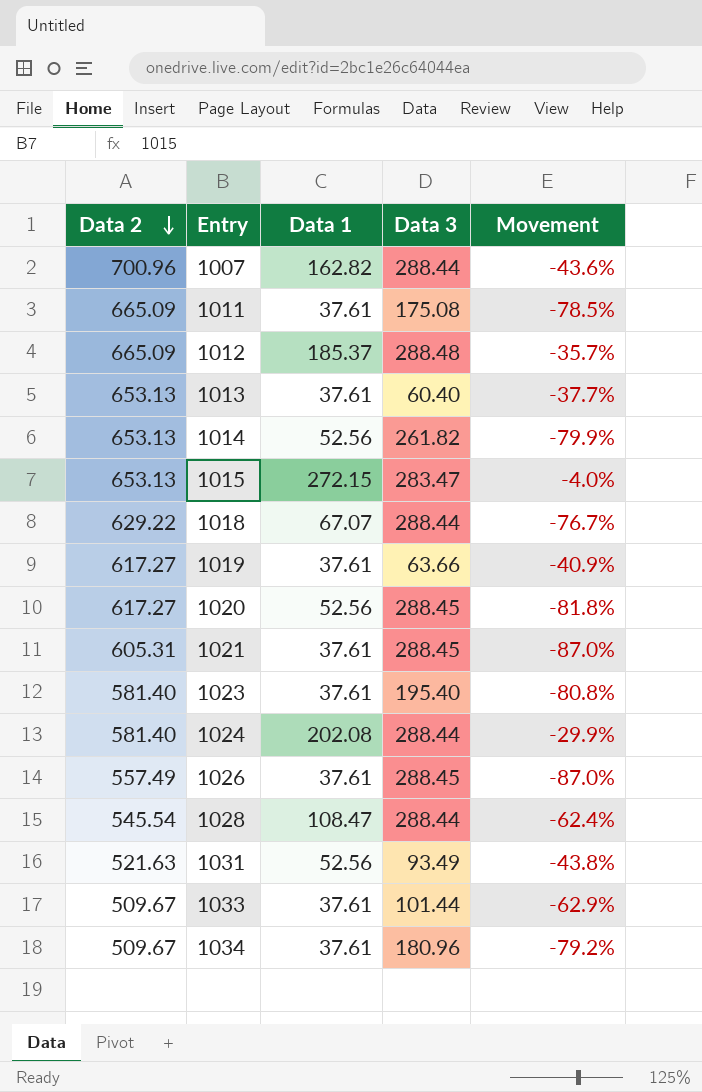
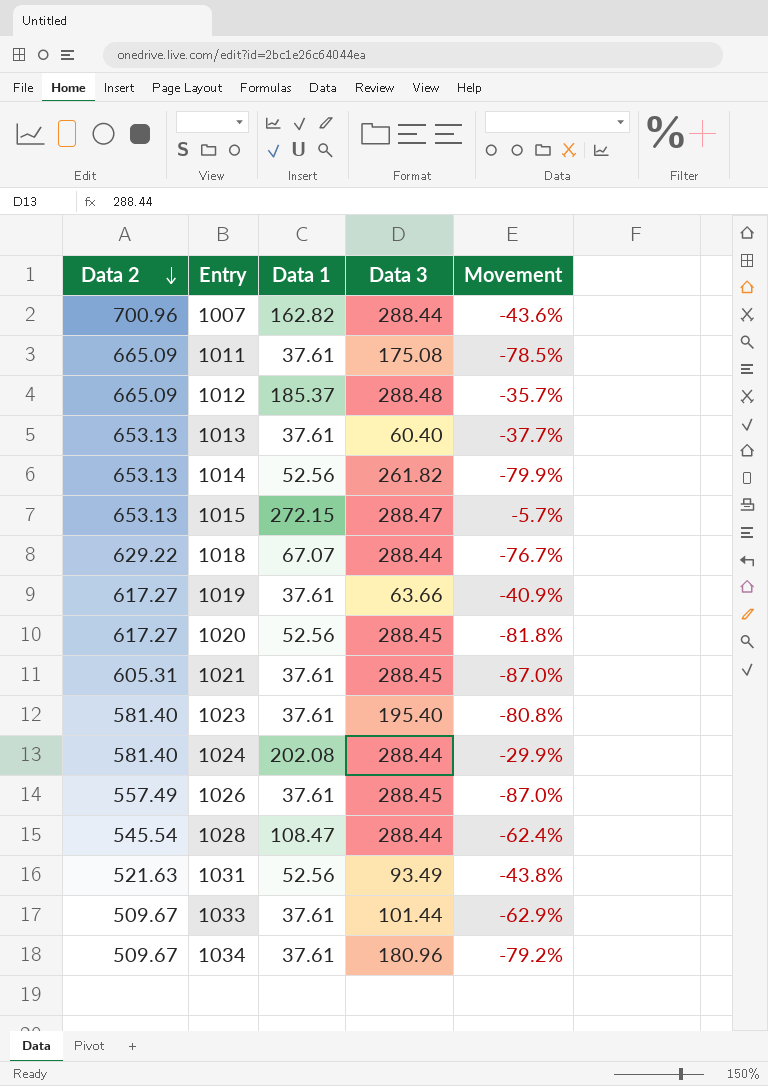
1015 | Data 3: 283.47 -> 288.47
1015 | Movement: -4.0% -> -5.7%

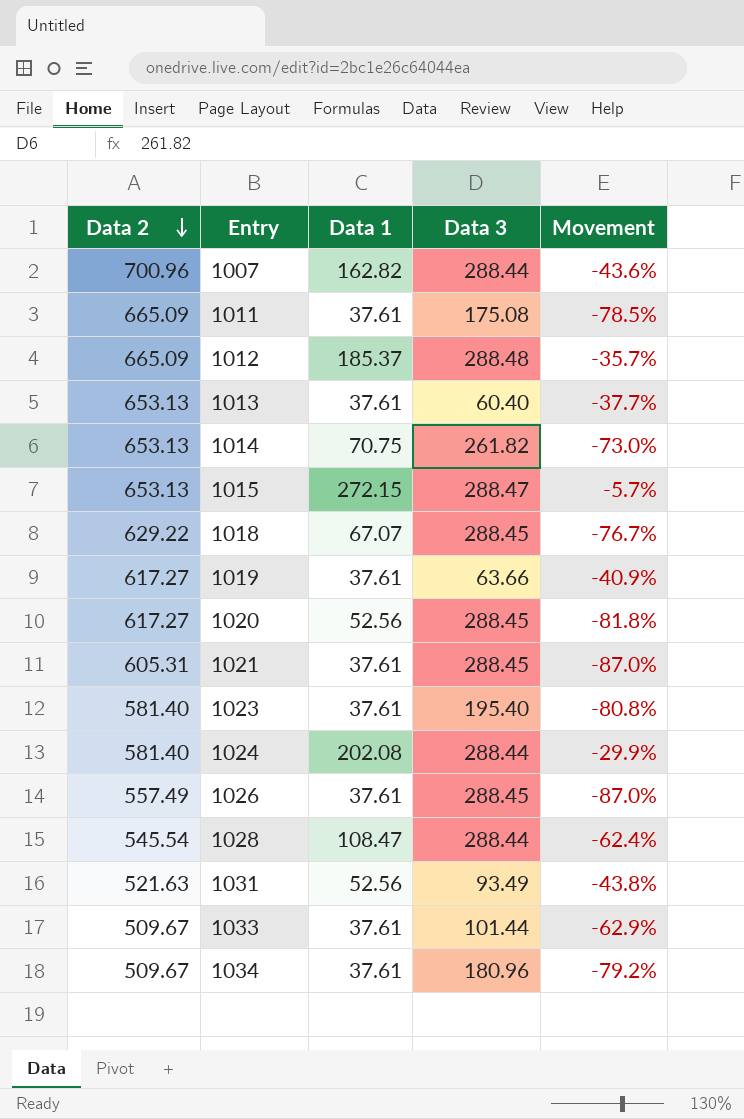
1014 | Data 1: 52.56 -> 70.75
1014 | Movement: -79.9% -> -73.0%
1018 | Data 3: 288.44 -> 288.45

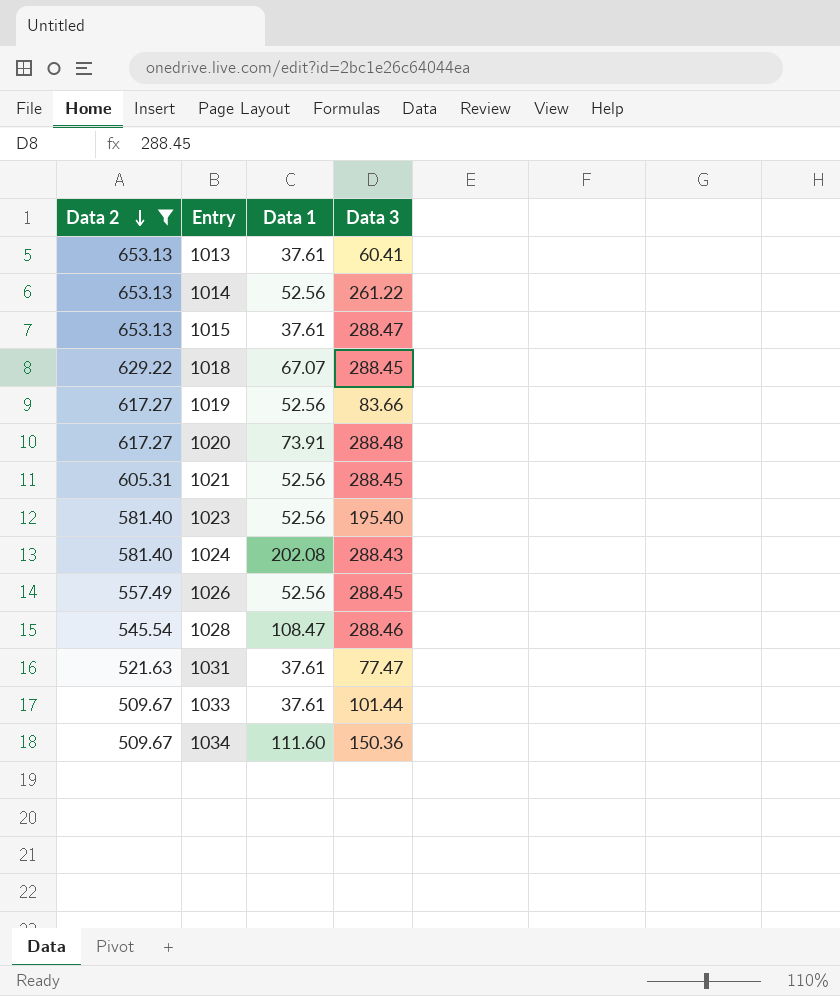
filter: none -> Data 2 <= 653.13
column Movement | formula: ([Data 1] - [Data 3]) / [Data 3] -> none
1013 | Data 3: 60.40 -> 60.41
1014 | Data 1: 70.75 -> 52.56
1014 | Data 3: 261.82 -> 261.22
1015 | Data 1: 272.15 -> 37.61
1019 | Data 1: 37.61 -> 52.56
1019 | Data 3: 63.66 -> 83.66
1020 | Data 1: 52.56 -> 73.91
1020 | Data 3: 288.45 -> 288.48
1021 | Data 1: 37.61 -> 52.56
1023 | Data 1: 37.61 -> 52.56
1024 | Data 3: 288.44 -> 288.43
1026 | Data 1: 37.61 -> 52.56
1028 | Data 3: 288.44 -> 288.46
1031 | Data 1: 52.56 -> 37.61
1031 | Data 3: 93.49 -> 77.47
1034 | Data 1: 37.61 -> 111.60
1034 | Data 3: 180.96 -> 150.36

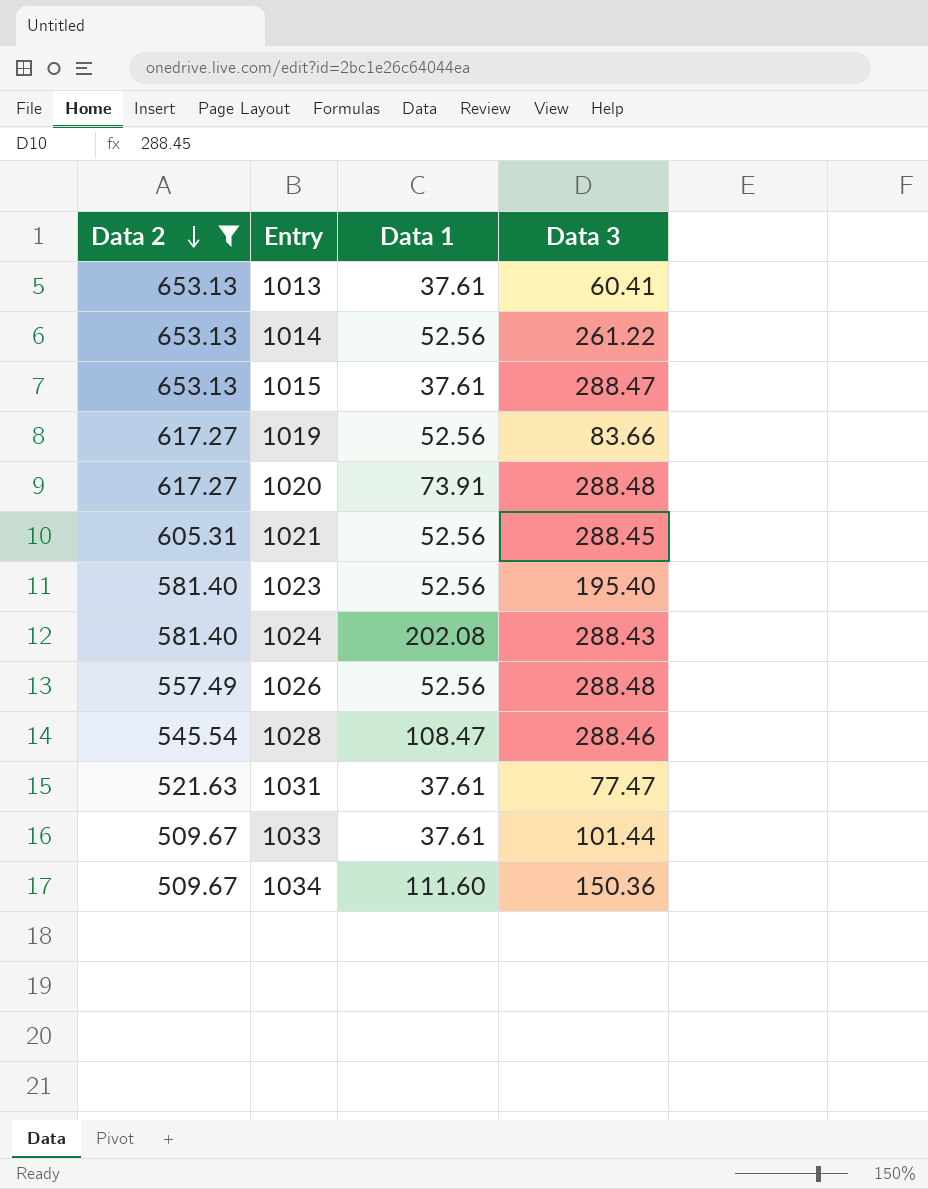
row 1018: 629.22 | 67.07 | 288.45 -> none
1026 | Data 3: 288.45 -> 288.48

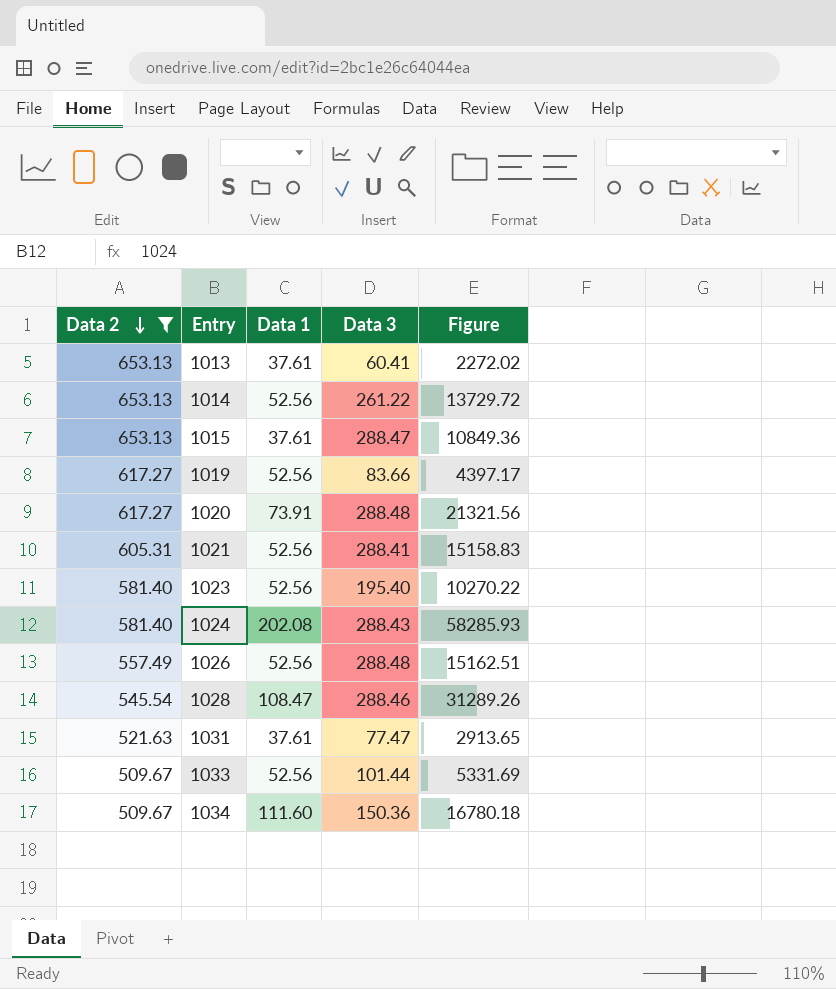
column Figure | formula: none -> [Data 1] * [Data 3]
1021 | Data 3: 288.45 -> 288.41
1033 | Data 1: 37.61 -> 52.56

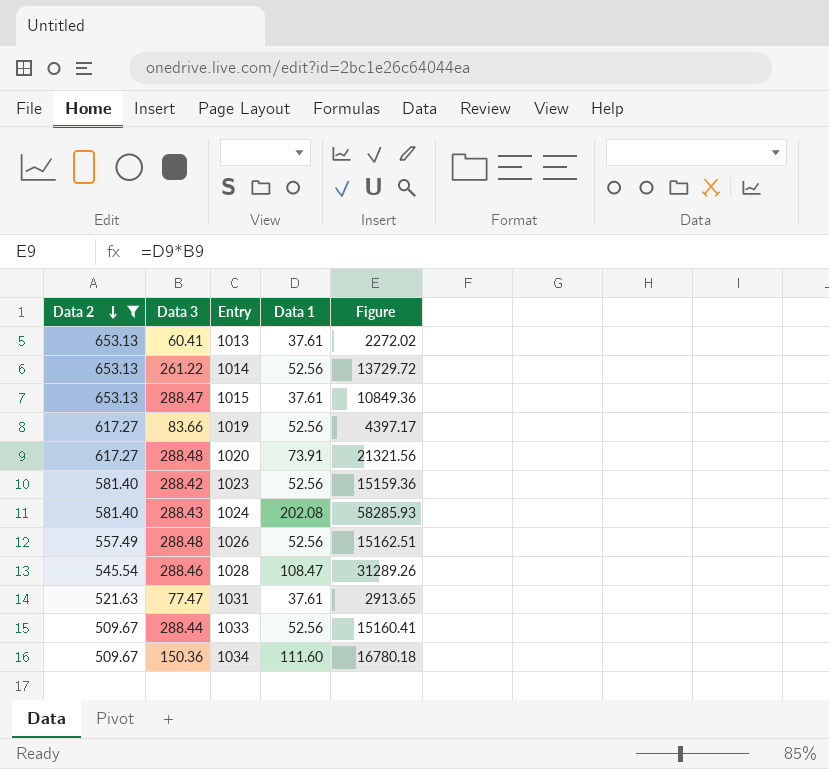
column Data 3 | position: 4 -> 2
row 1021: 605.31 | 52.56 | 288.41 | 15158.83 -> none
1023 | Data 3: 195.40 -> 288.42
1023 | Figure: 10270.22 -> 15159.36
1033 | Data 3: 101.44 -> 288.44
1033 | Figure: 5331.69 -> 15160.41

